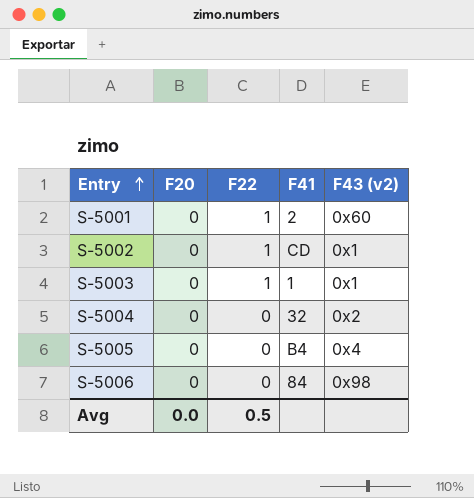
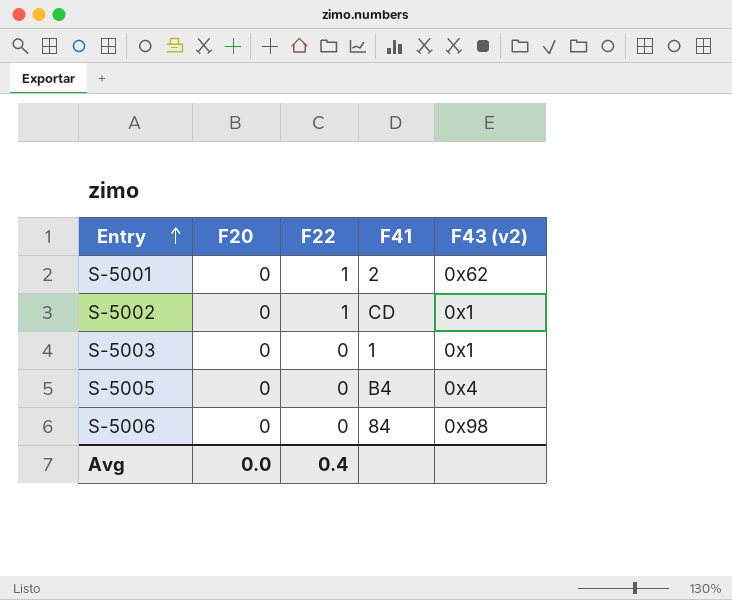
row S-5004: 0 | 0 | 32 | 0x2 -> none
S-5001 | F43 (v2): 0x60 -> 0x62
S-5003 | F22: 1 -> 0
Avg | F22: 0.5 -> 0.4

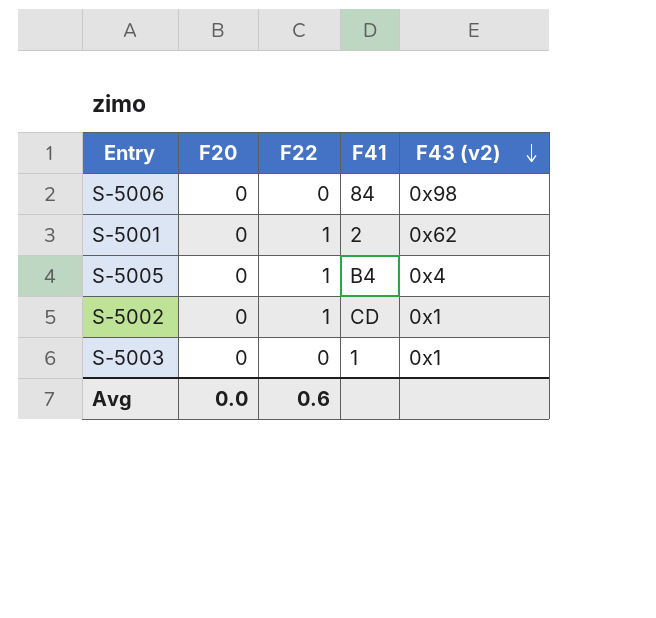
row order: Entry ascending -> F43 (v2) descending
S-5005 | F22: 0 -> 1
Avg | F22: 0.4 -> 0.6

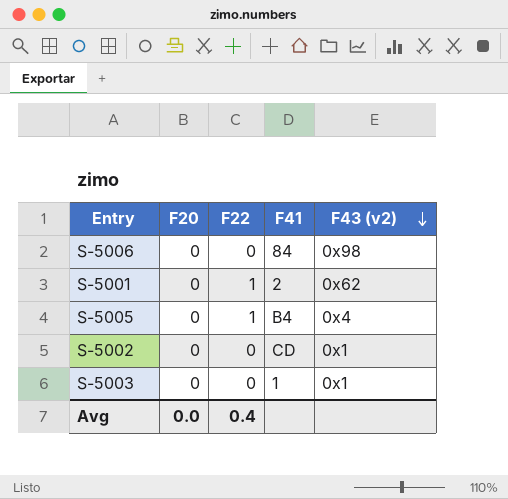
S-5002 | F22: 1 -> 0
Avg | F22: 0.6 -> 0.4

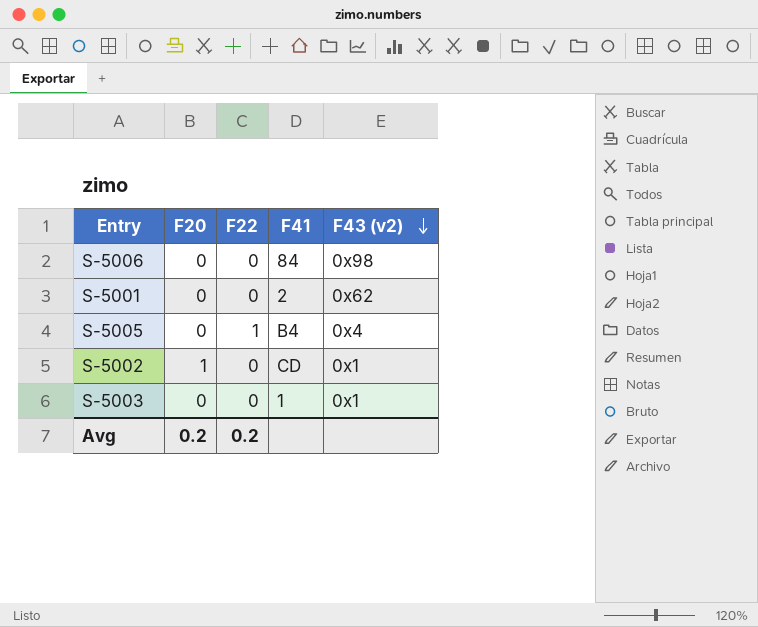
S-5001 | F22: 1 -> 0
S-5002 | F20: 0 -> 1
Avg | F20: 0.0 -> 0.2
Avg | F22: 0.4 -> 0.2

